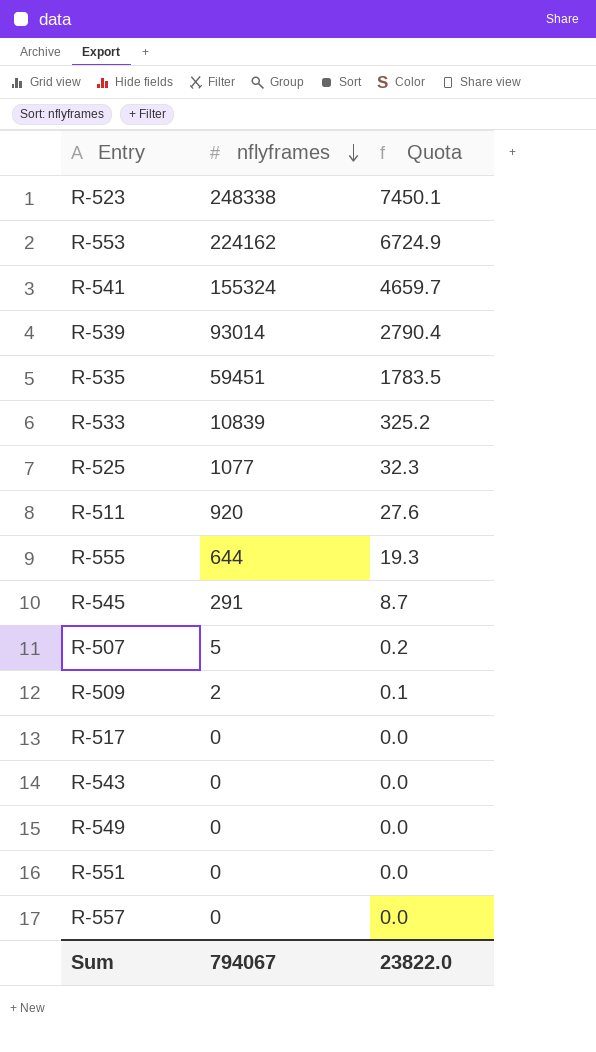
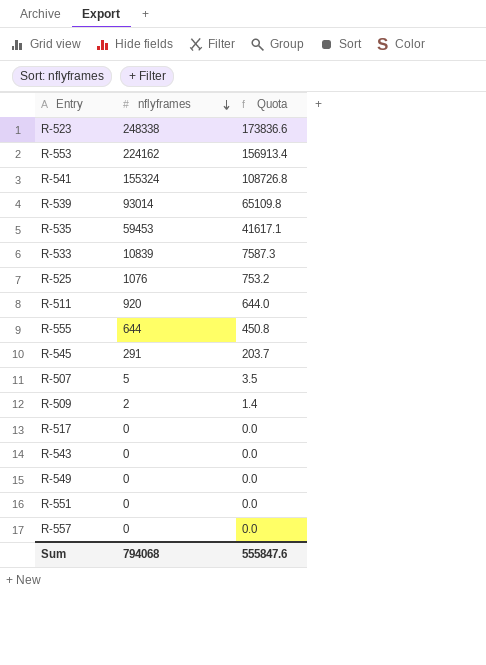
column Quota | formula: [nflyframes] * 0.03 -> [nflyframes] * 0.7
R-535 | nflyframes: 59451 -> 59453
R-525 | nflyframes: 1077 -> 1076
Sum | nflyframes: 794067 -> 794068
Sum | Quota: 23822.0 -> 555847.6

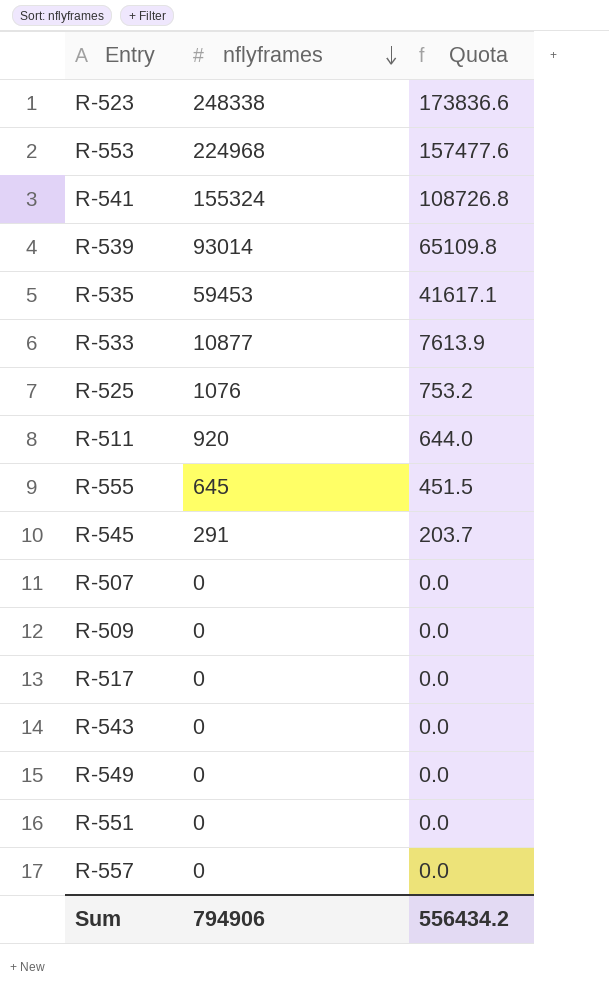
R-553 | nflyframes: 224162 -> 224968
R-553 | Quota: 156913.4 -> 157477.6
R-533 | nflyframes: 10839 -> 10877
R-533 | Quota: 7587.3 -> 7613.9
R-555 | nflyframes: 644 -> 645
R-555 | Quota: 450.8 -> 451.5
R-507 | nflyframes: 5 -> 0
R-507 | Quota: 3.5 -> 0.0
R-509 | nflyframes: 2 -> 0
R-509 | Quota: 1.4 -> 0.0
Sum | nflyframes: 794068 -> 794906
Sum | Quota: 555847.6 -> 556434.2

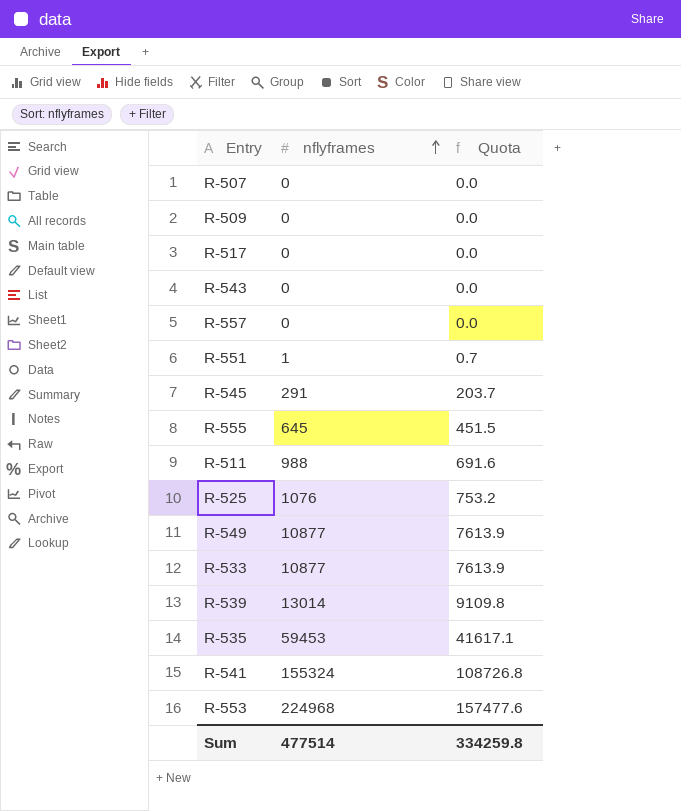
row order: nflyframes descending -> nflyframes ascending
row R-523: 248338 | 173836.6 -> none
R-551 | nflyframes: 0 -> 1
R-551 | Quota: 0.0 -> 0.7
R-511 | nflyframes: 920 -> 988
R-511 | Quota: 644.0 -> 691.6
R-549 | nflyframes: 0 -> 10877
R-549 | Quota: 0.0 -> 7613.9
R-539 | nflyframes: 93014 -> 13014
R-539 | Quota: 65109.8 -> 9109.8
Sum | nflyframes: 794906 -> 477514
Sum | Quota: 556434.2 -> 334259.8

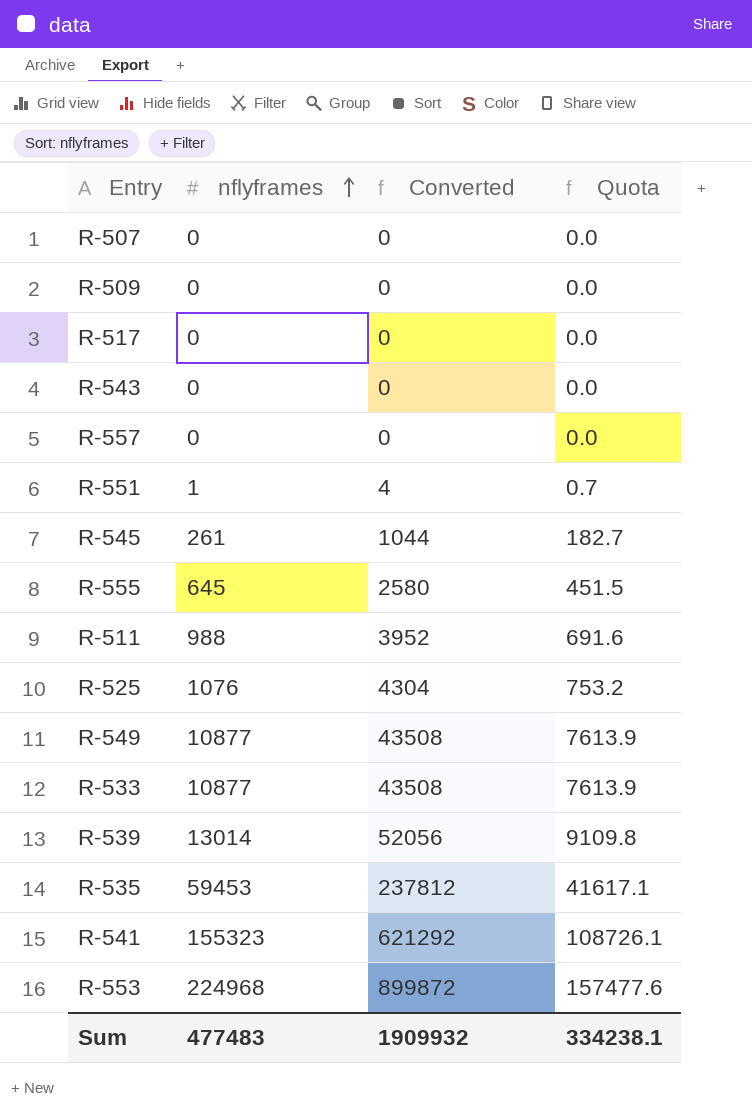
column Converted | formula: none -> [nflyframes] * 4
R-545 | nflyframes: 291 -> 261
R-545 | Quota: 203.7 -> 182.7
R-541 | nflyframes: 155324 -> 155323
R-541 | Quota: 108726.8 -> 108726.1
Sum | nflyframes: 477514 -> 477483
Sum | Quota: 334259.8 -> 334238.1

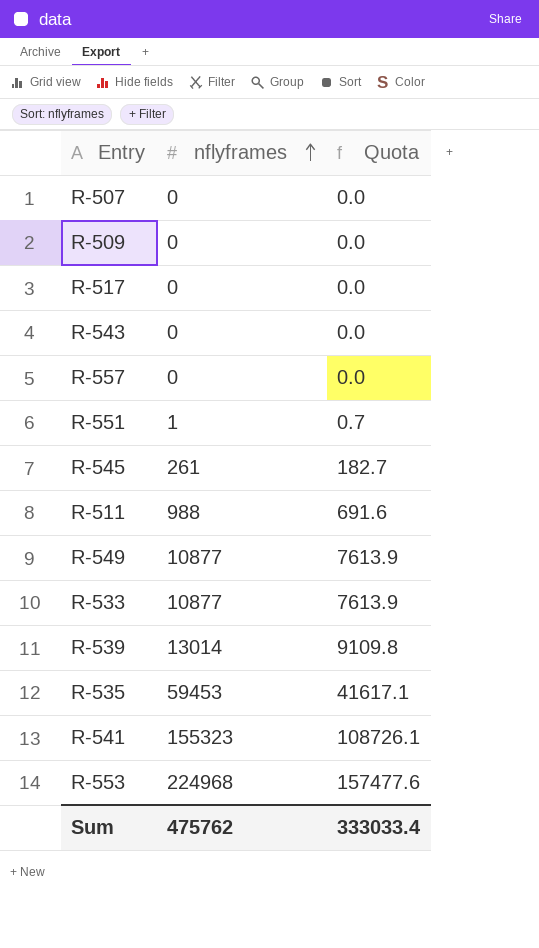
column Converted | formula: [nflyframes] * 4 -> none
row R-555: 645 | 2580 | 451.5 -> none
row R-525: 1076 | 4304 | 753.2 -> none
Sum | nflyframes: 477483 -> 475762
Sum | Quota: 334238.1 -> 333033.4

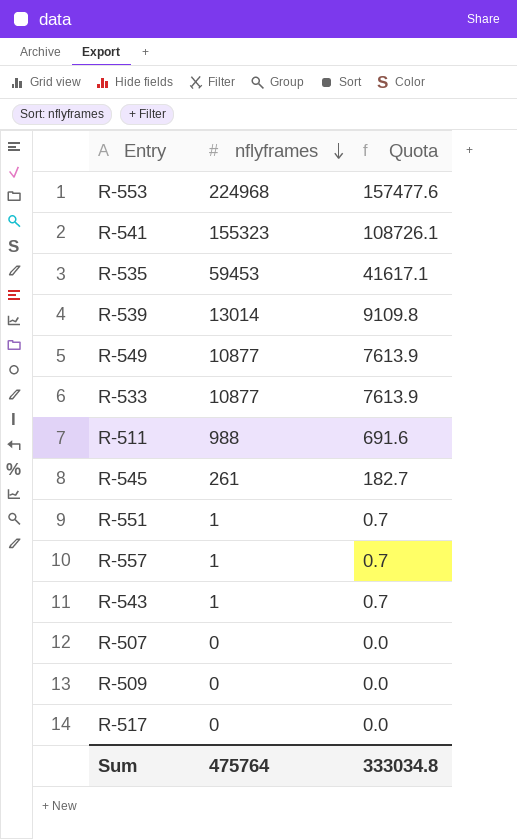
row order: nflyframes ascending -> nflyframes descending
R-557 | nflyframes: 0 -> 1
R-557 | Quota: 0.0 -> 0.7
R-543 | nflyframes: 0 -> 1
R-543 | Quota: 0.0 -> 0.7
Sum | nflyframes: 475762 -> 475764
Sum | Quota: 333033.4 -> 333034.8

